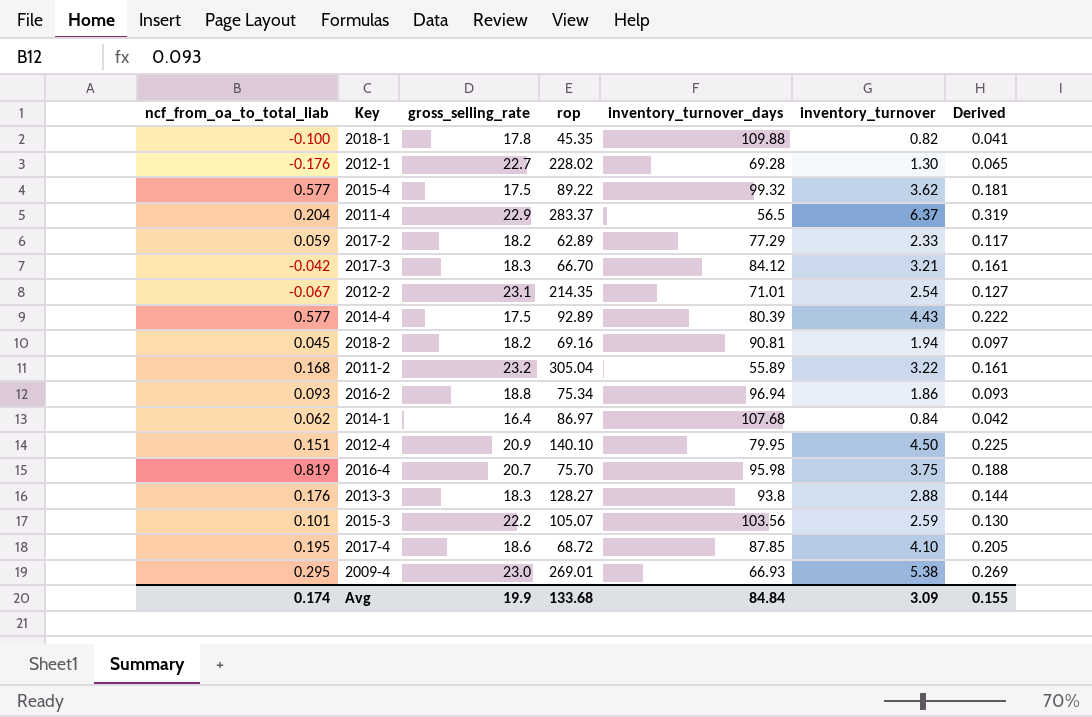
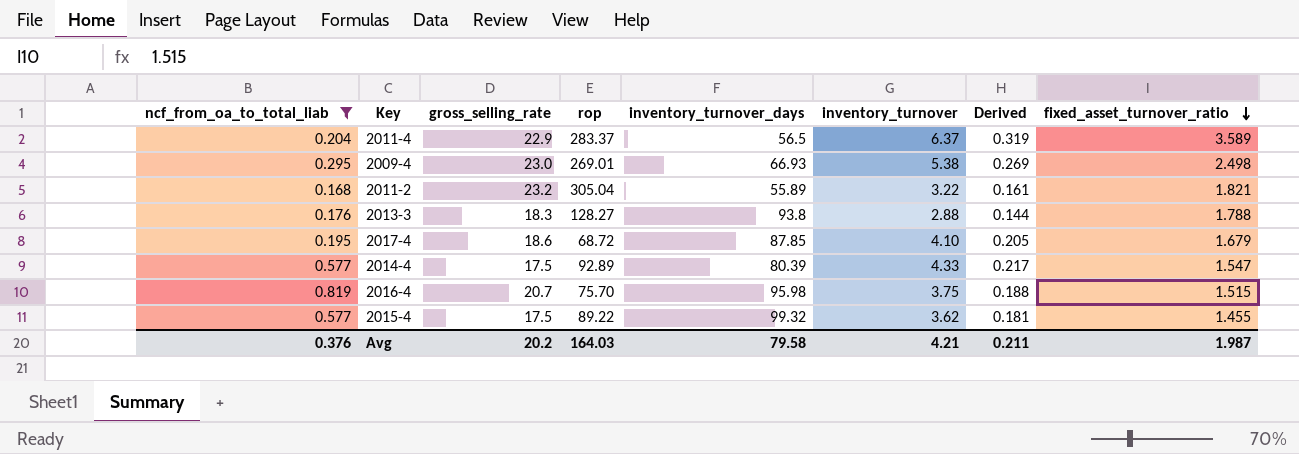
filter: none -> ncf_from_oa_to_total_liab >= 0.168
row order: none -> fixed_asset_turnover_ratio descending
column fixed_asset_turnover_ratio | position: none -> 8
2014-4 | inventory_turnover: 4.43 -> 4.33
2014-4 | Derived: 0.222 -> 0.217
Avg | ncf_from_oa_to_total_liab: 0.174 -> 0.376
Avg | gross_selling_rate: 19.9 -> 20.2
Avg | rop: 133.68 -> 164.03
Avg | inventory_turnover_days: 84.84 -> 79.58
Avg | inventory_turnover: 3.09 -> 4.21
Avg | Derived: 0.155 -> 0.211

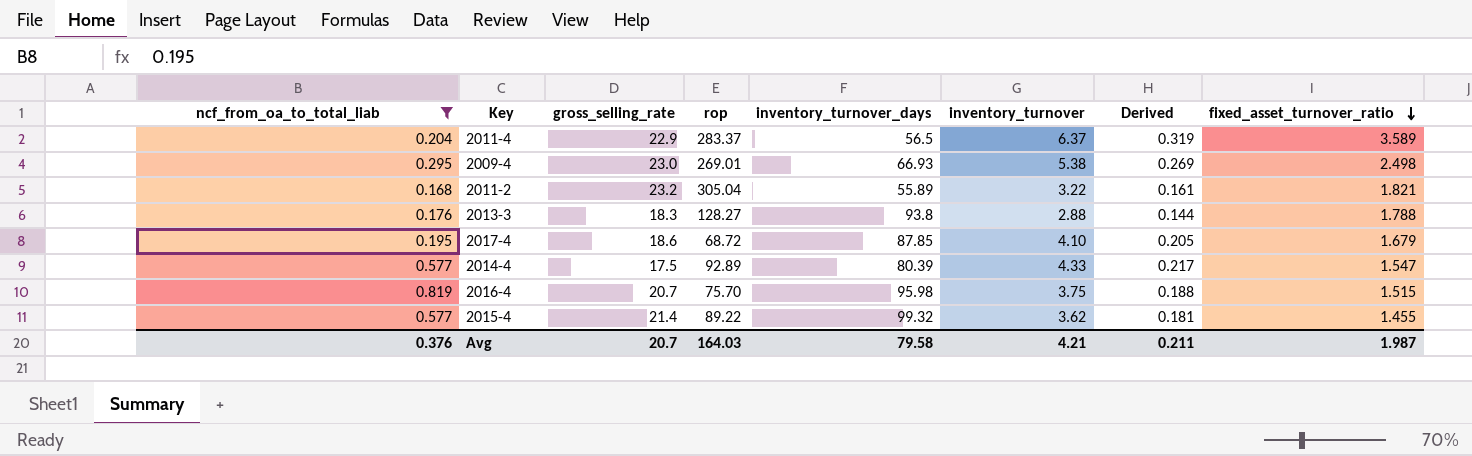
2015-4 | gross_selling_rate: 17.5 -> 21.4
Avg | gross_selling_rate: 20.2 -> 20.7

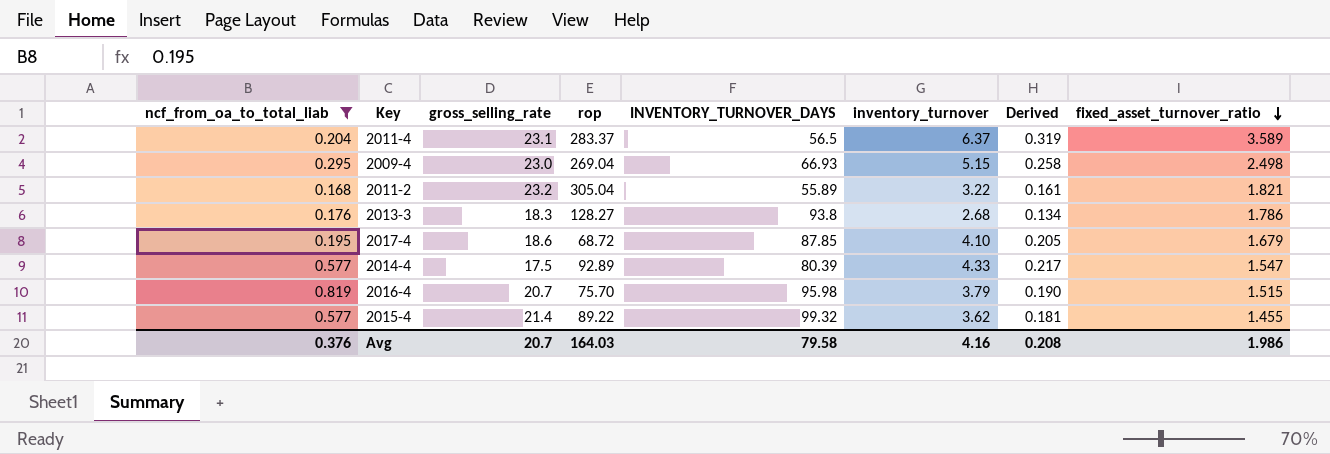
column name: inventory_turnover_days -> INVENTORY_TURNOVER_DAYS
2011-4 | gross_selling_rate: 22.9 -> 23.1
2009-4 | rop: 269.01 -> 269.04
2009-4 | inventory_turnover: 5.38 -> 5.15
2009-4 | Derived: 0.269 -> 0.258
2013-3 | inventory_turnover: 2.88 -> 2.68
2013-3 | Derived: 0.144 -> 0.134
2013-3 | fixed_asset_turnover_ratio: 1.788 -> 1.786
2016-4 | inventory_turnover: 3.75 -> 3.79
2016-4 | Derived: 0.188 -> 0.190
Avg | inventory_turnover: 4.21 -> 4.16
Avg | Derived: 0.211 -> 0.208
Avg | fixed_asset_turnover_ratio: 1.987 -> 1.986

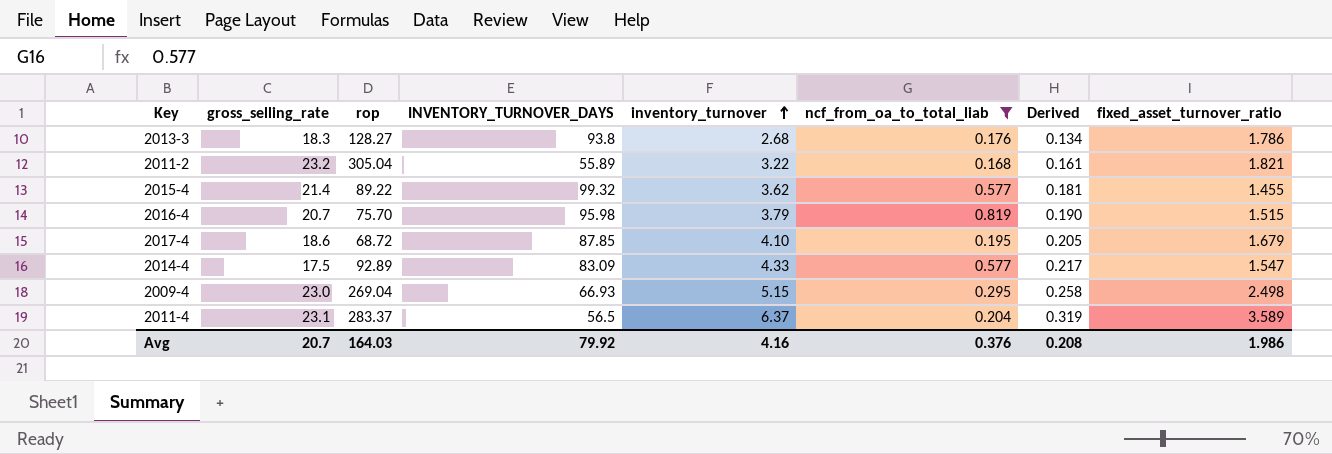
row order: fixed_asset_turnover_ratio descending -> inventory_turnover ascending
column ncf_from_oa_to_total_liab | position: 1 -> 6
2014-4 | INVENTORY_TURNOVER_DAYS: 80.39 -> 83.09
Avg | INVENTORY_TURNOVER_DAYS: 79.58 -> 79.92

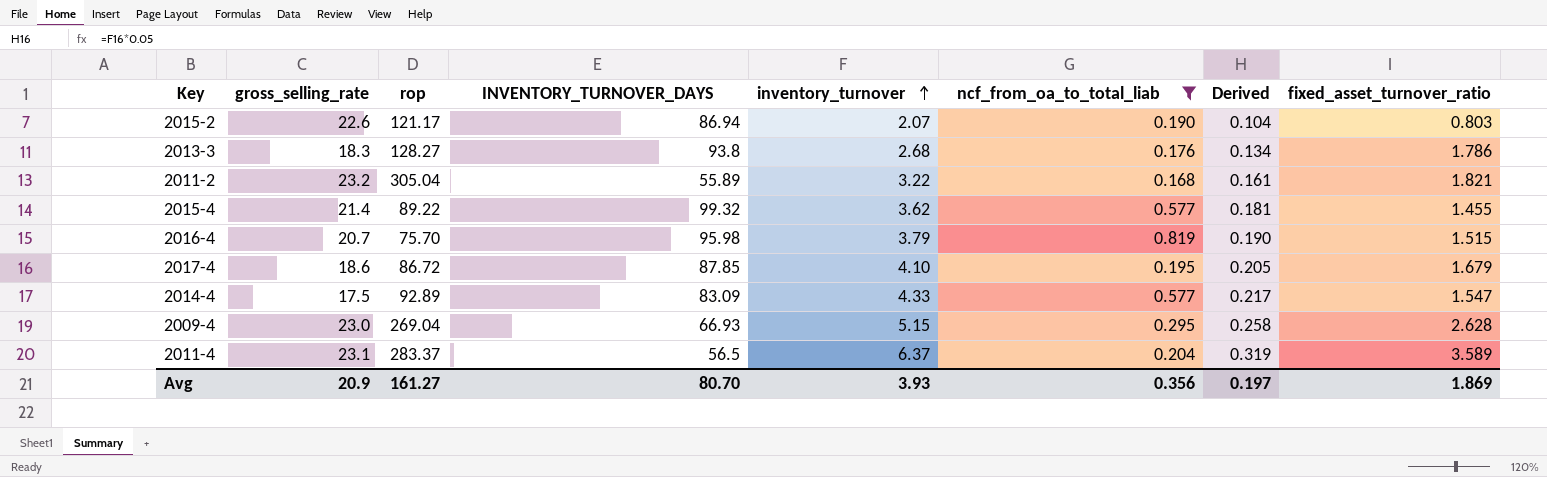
row 2015-2: none -> 22.6 | 121.17 | 86.94 | 2.07 | 0.190 | 0.104 | 0.803
2017-4 | rop: 68.72 -> 86.72
2009-4 | fixed_asset_turnover_ratio: 2.498 -> 2.628
Avg | gross_selling_rate: 20.7 -> 20.9
Avg | rop: 164.03 -> 161.27
Avg | INVENTORY_TURNOVER_DAYS: 79.92 -> 80.70
Avg | inventory_turnover: 4.16 -> 3.93
Avg | ncf_from_oa_to_total_liab: 0.376 -> 0.356
Avg | Derived: 0.208 -> 0.197
Avg | fixed_asset_turnover_ratio: 1.986 -> 1.869

